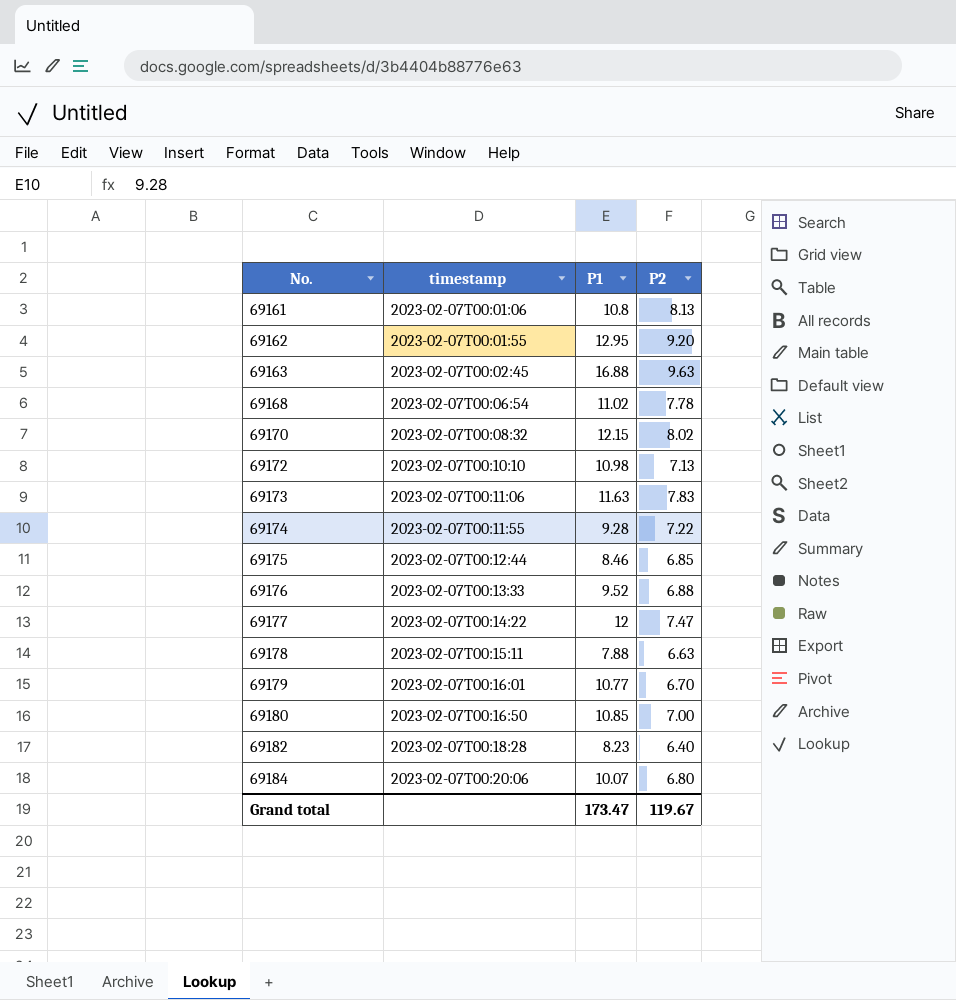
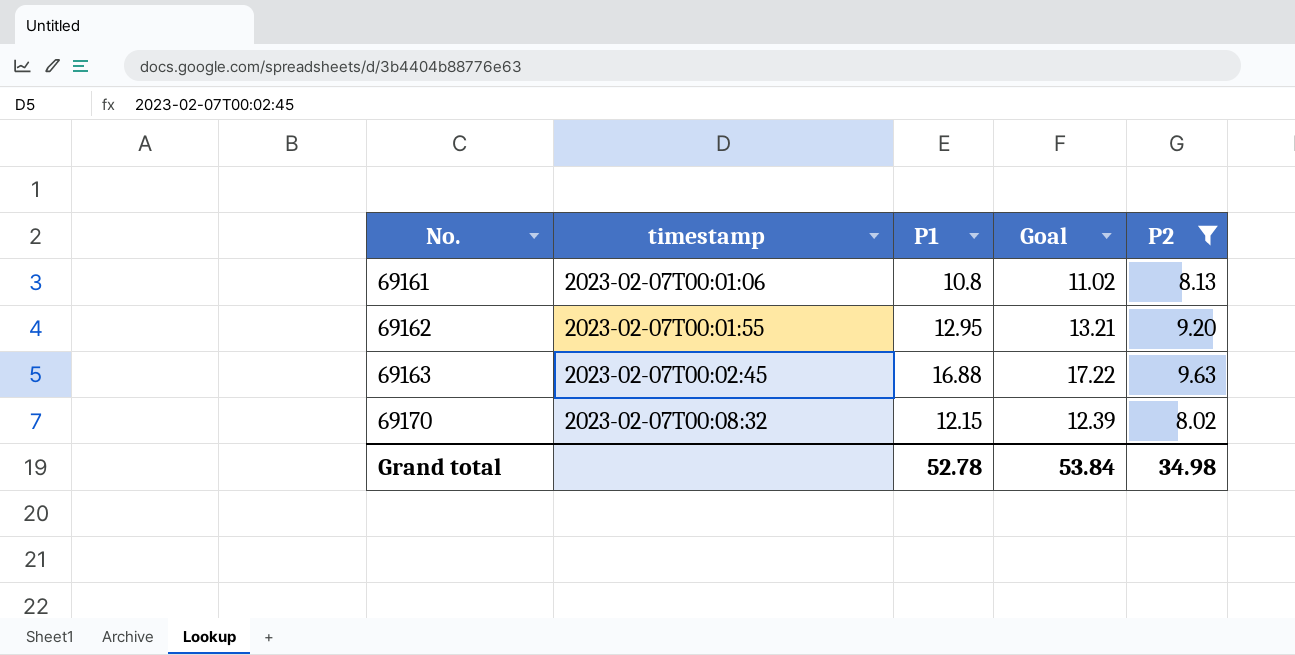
filter: none -> P2 >= 8.02
column Goal | formula: none -> [P1] * 1.02
Grand total | P1: 173.47 -> 52.78
Grand total | P2: 119.67 -> 34.98

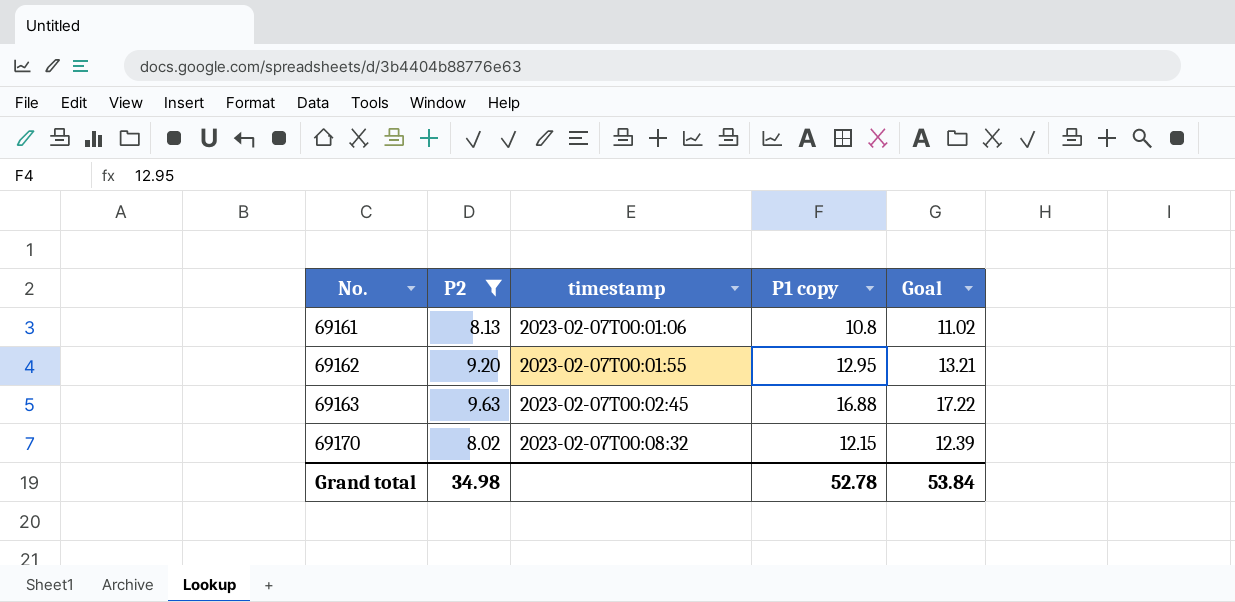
column P2 | position: 5 -> 2
column name: P1 -> P1 copy

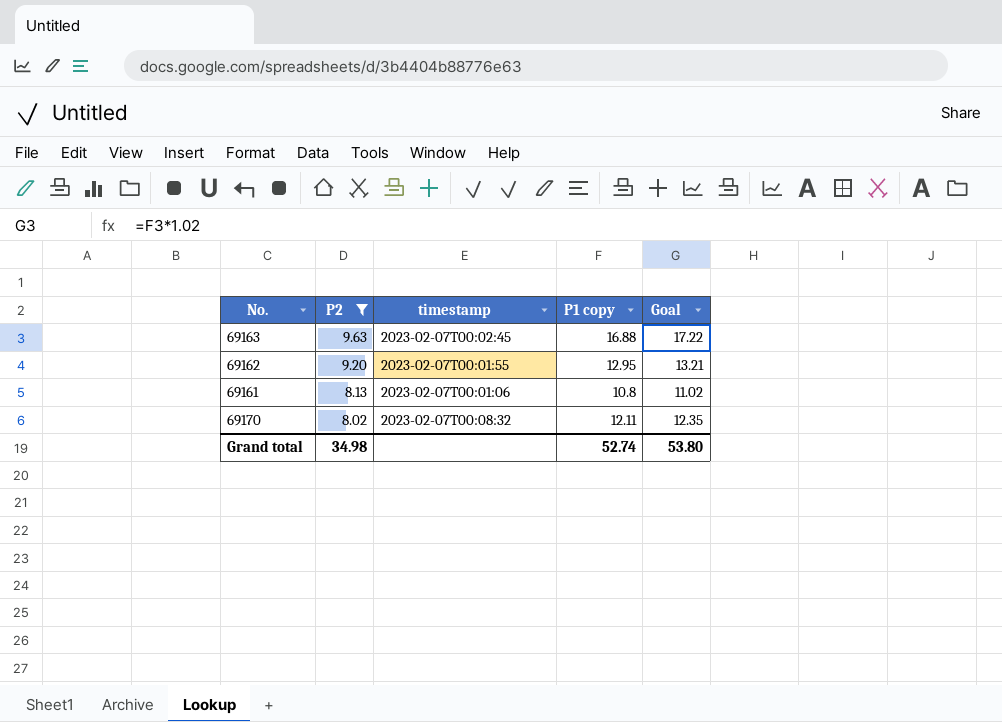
row order: No. ascending -> P2 descending
69170 | P1 copy: 12.15 -> 12.11
69170 | Goal: 12.39 -> 12.35
Grand total | P1 copy: 52.78 -> 52.74
Grand total | Goal: 53.84 -> 53.80

